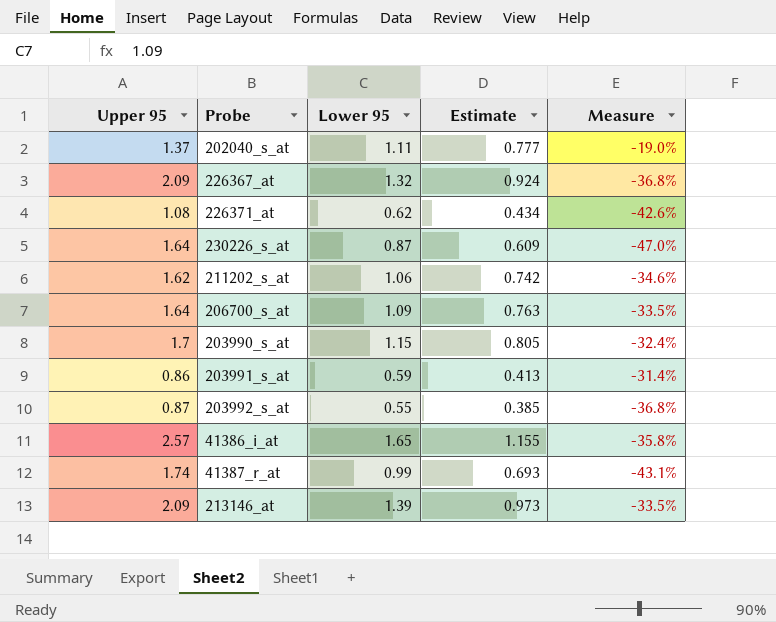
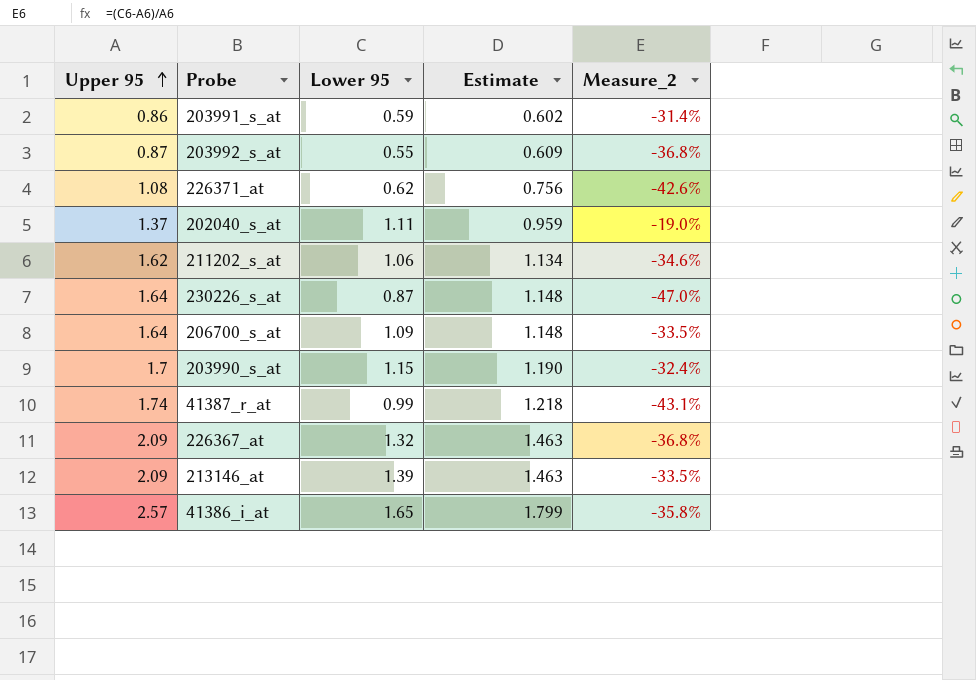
row order: none -> Upper 95 ascending
column Estimate | formula: [Lower 95] * 0.7 -> [Upper 95] * 0.7
column name: Measure -> Measure_2

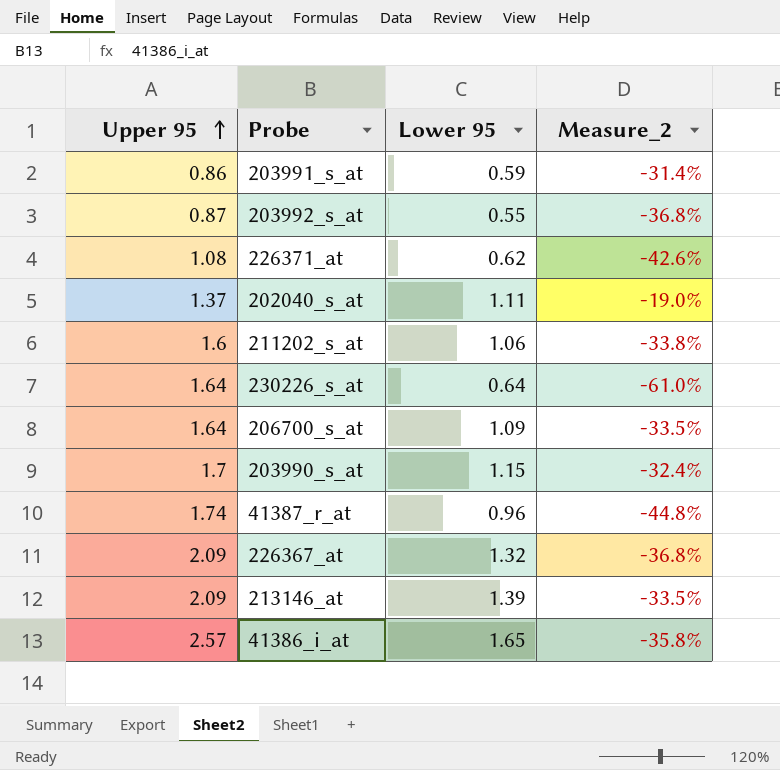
column Estimate | formula: [Upper 95] * 0.7 -> none
211202_s_at | Upper 95: 1.62 -> 1.6
211202_s_at | Measure_2: -34.6% -> -33.8%
230226_s_at | Lower 95: 0.87 -> 0.64
230226_s_at | Measure_2: -47.0% -> -61.0%
41387_r_at | Lower 95: 0.99 -> 0.96
41387_r_at | Measure_2: -43.1% -> -44.8%

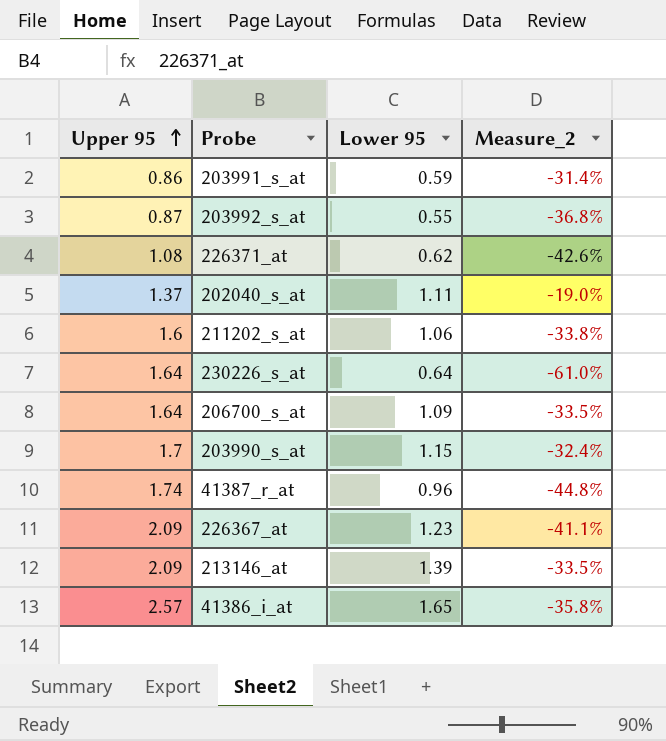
226367_at | Lower 95: 1.32 -> 1.23
226367_at | Measure_2: -36.8% -> -41.1%

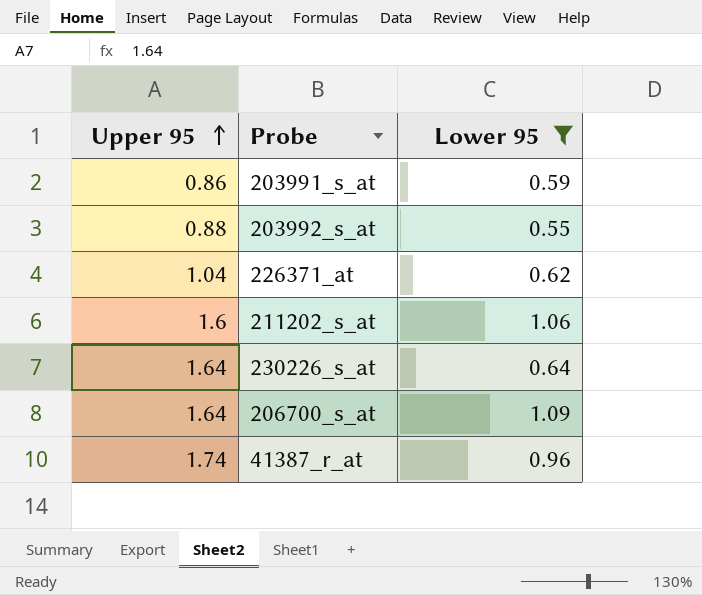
filter: none -> Lower 95 <= 1.09
column Measure_2 | formula: ([Lower 95] - [Upper 95]) / [Upper 95] -> none
203992_s_at | Upper 95: 0.87 -> 0.88
226371_at | Upper 95: 1.08 -> 1.04

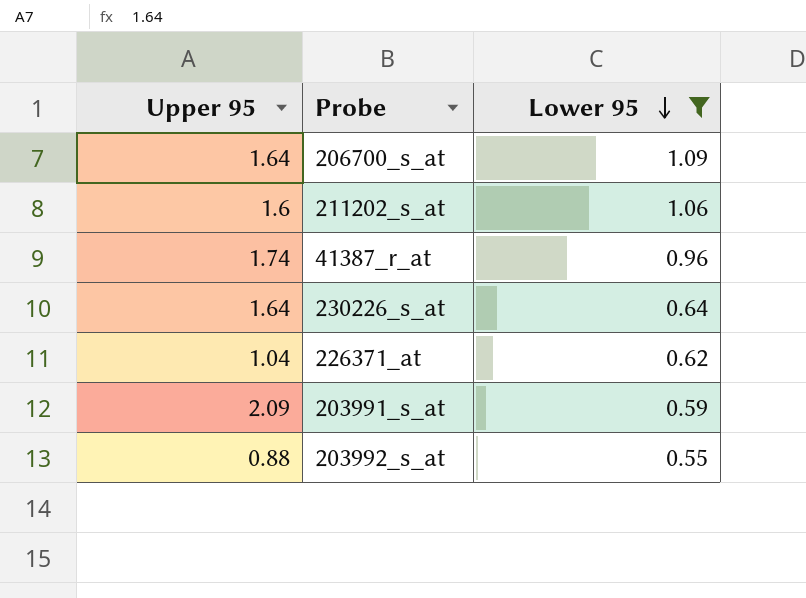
row order: Upper 95 ascending -> Lower 95 descending
203991_s_at | Upper 95: 0.86 -> 2.09

